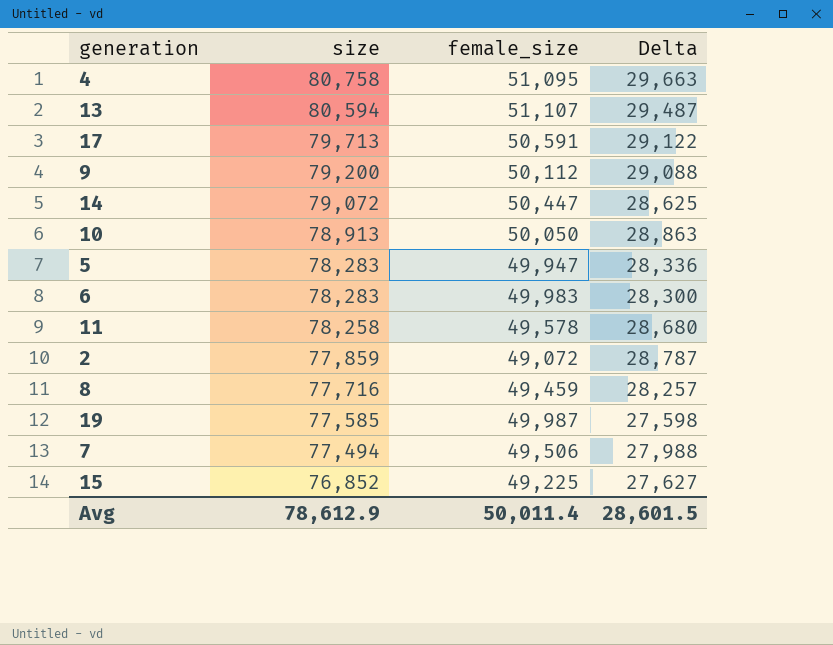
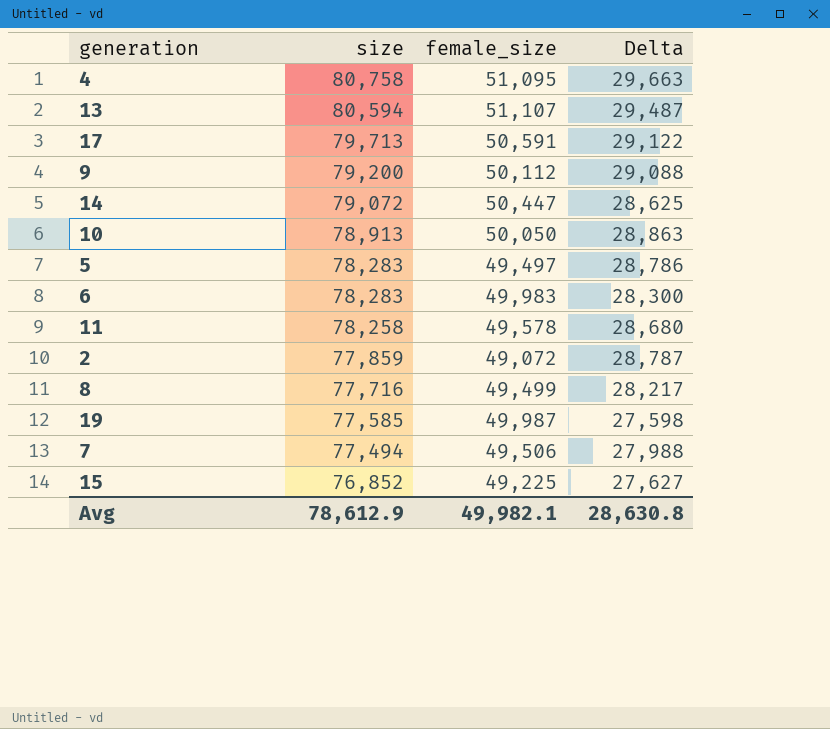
5 | female_size: 49,947 -> 49,497
5 | Delta: 28,336 -> 28,786
8 | female_size: 49,459 -> 49,499
8 | Delta: 28,257 -> 28,217
Avg | female_size: 50,011.4 -> 49,982.1
Avg | Delta: 28,601.5 -> 28,630.8

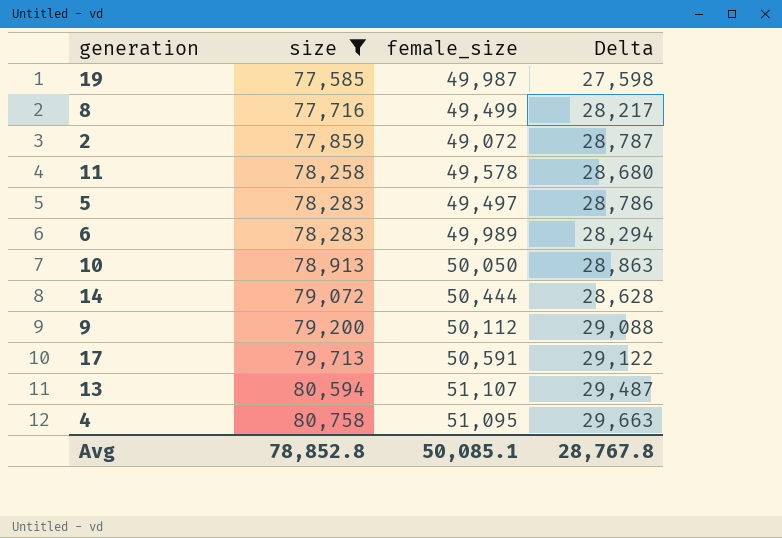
filter: none -> size >= 77,585
row order: size descending -> size ascending
6 | female_size: 49,983 -> 49,989
6 | Delta: 28,300 -> 28,294
14 | female_size: 50,447 -> 50,444
14 | Delta: 28,625 -> 28,628
Avg | size: 78,612.9 -> 78,852.8
Avg | female_size: 49,982.1 -> 50,085.1
Avg | Delta: 28,630.8 -> 28,767.8

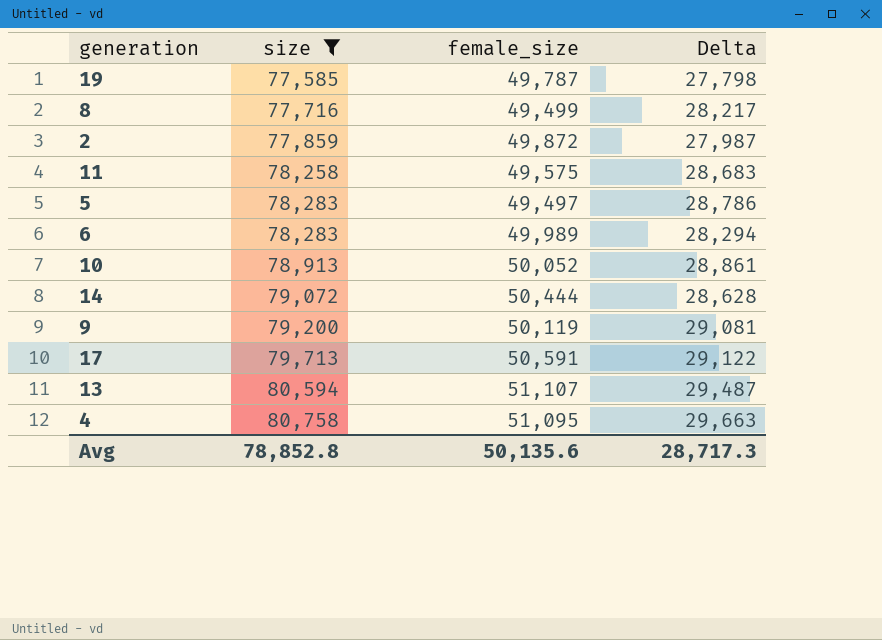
19 | female_size: 49,987 -> 49,787
19 | Delta: 27,598 -> 27,798
2 | female_size: 49,072 -> 49,872
2 | Delta: 28,787 -> 27,987
11 | female_size: 49,578 -> 49,575
11 | Delta: 28,680 -> 28,683
10 | female_size: 50,050 -> 50,052
10 | Delta: 28,863 -> 28,861
9 | female_size: 50,112 -> 50,119
9 | Delta: 29,088 -> 29,081
Avg | female_size: 50,085.1 -> 50,135.6
Avg | Delta: 28,767.8 -> 28,717.3

